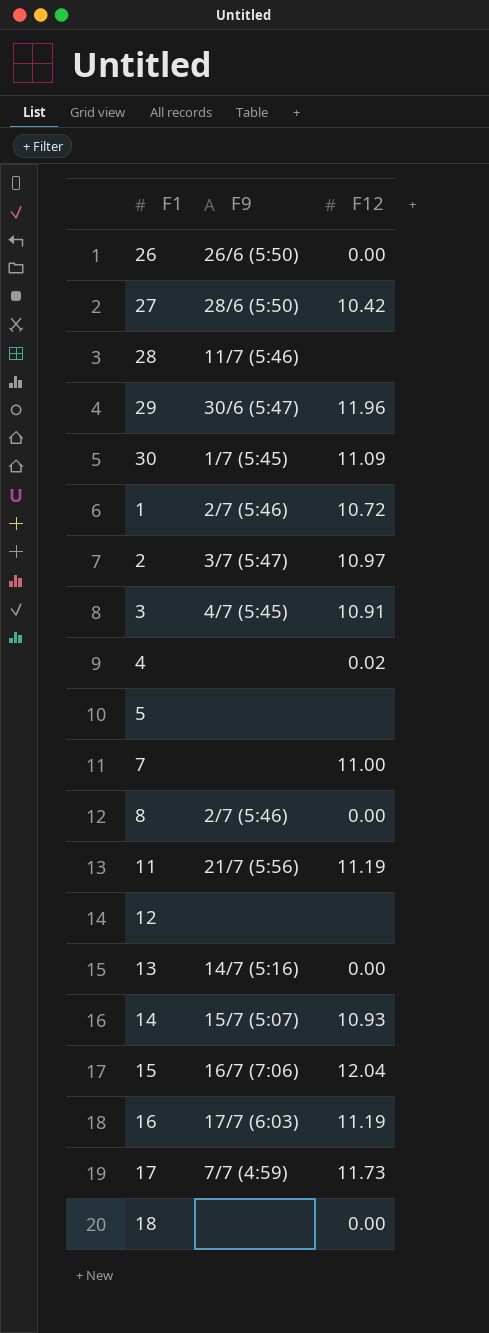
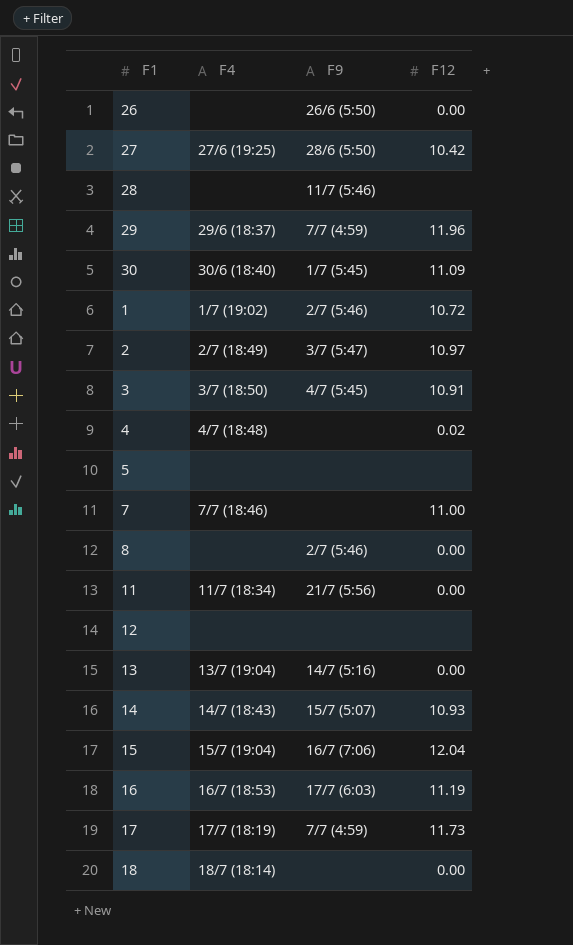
column F4 | position: none -> 2
29 | F9: 30/6 (5:47) -> 7/7 (4:59)
11 | F12: 11.19 -> 0.00

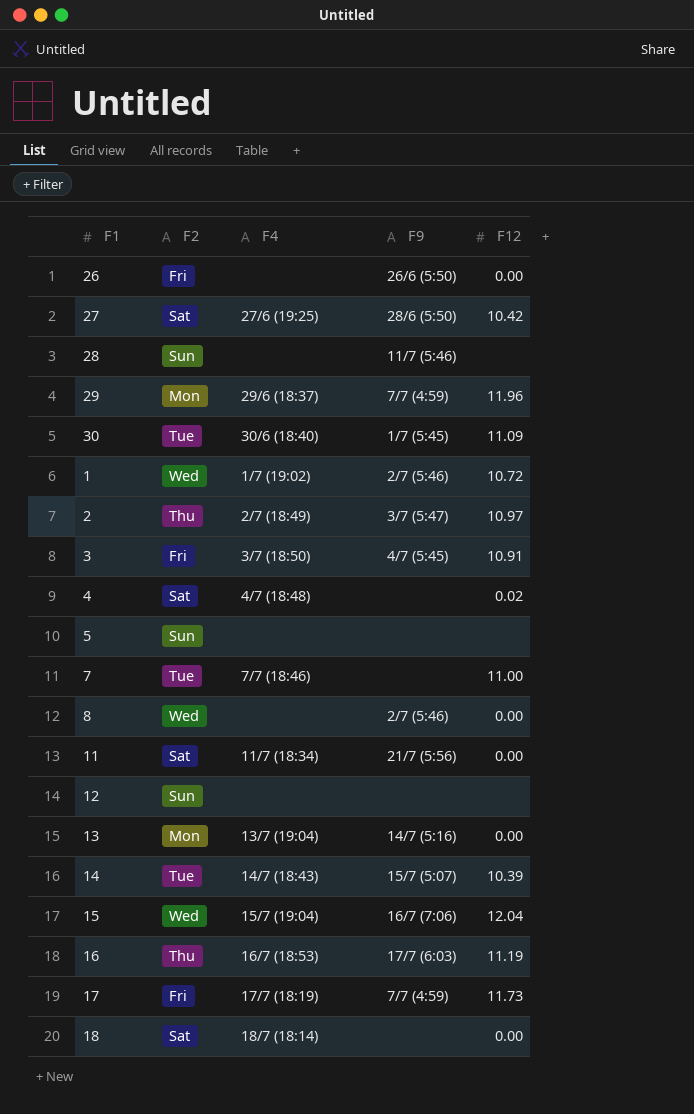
column F2 | position: none -> 2
14 | F12: 10.93 -> 10.39

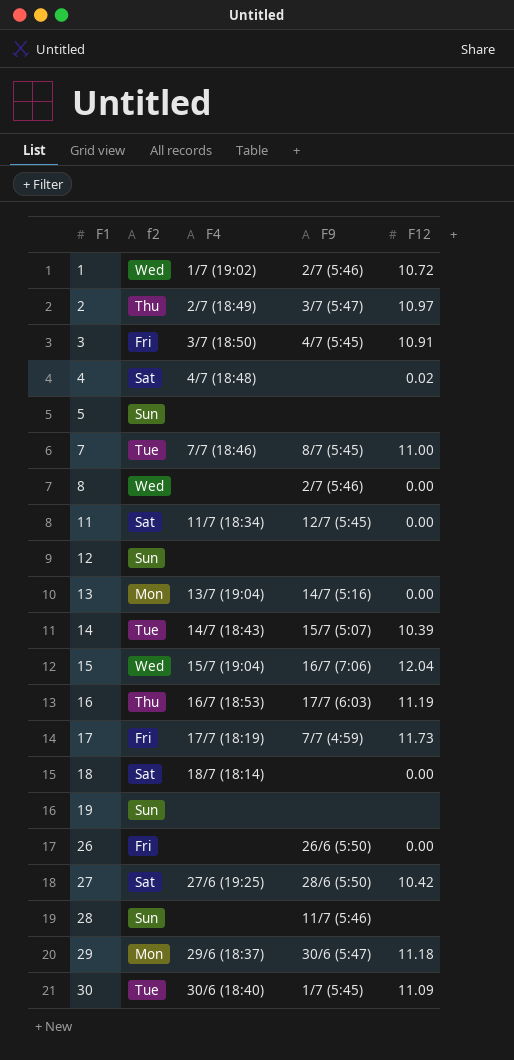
row order: none -> F1 ascending
column name: F2 -> f2
7 | F9: none -> 8/7 (5:45)
11 | F9: 21/7 (5:56) -> 12/7 (5:45)
row 19: none -> Sun | none | none | none
29 | F9: 7/7 (4:59) -> 30/6 (5:47)
29 | F12: 11.96 -> 11.18

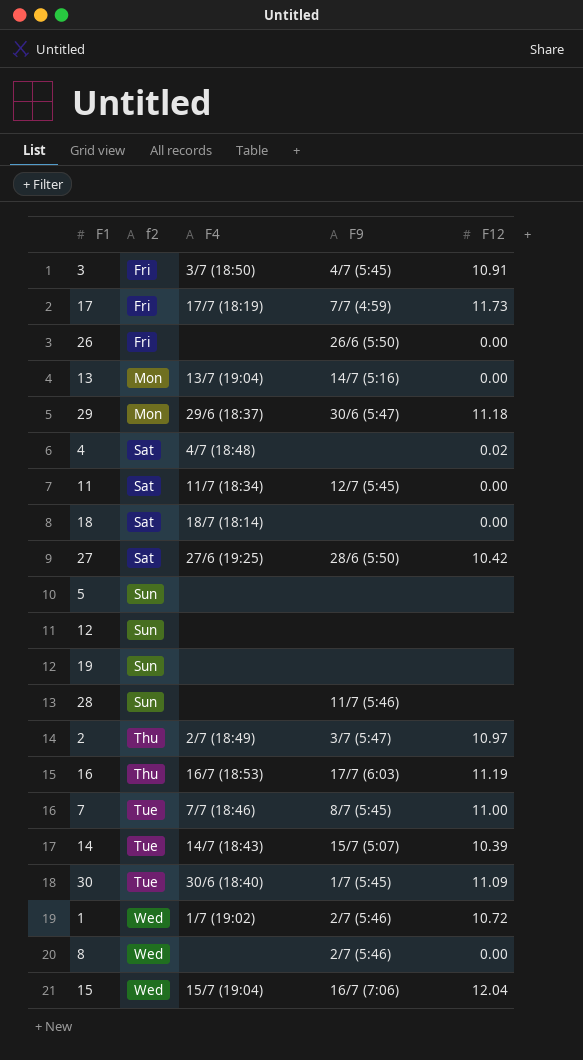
row order: F1 ascending -> f2 ascending

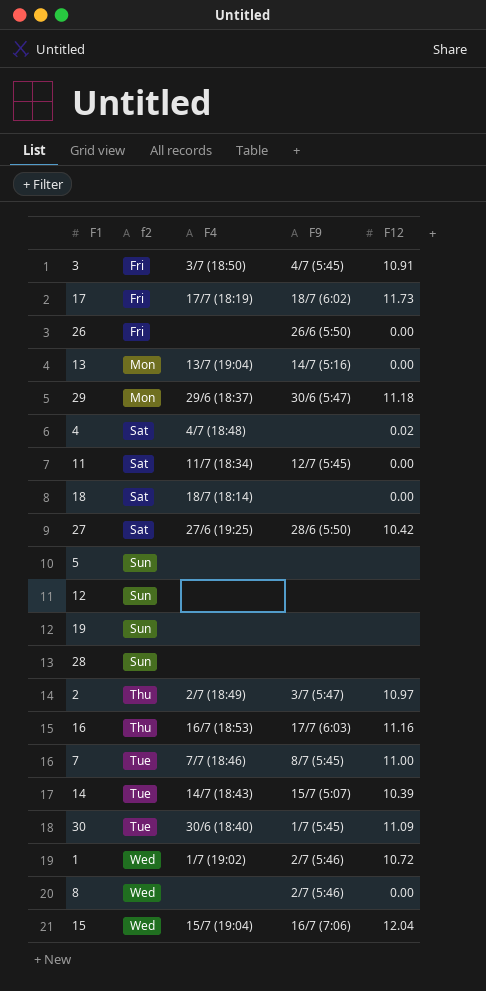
17 | F9: 7/7 (4:59) -> 18/7 (6:02)
28 | F9: 11/7 (5:46) -> none
16 | F12: 11.19 -> 11.16

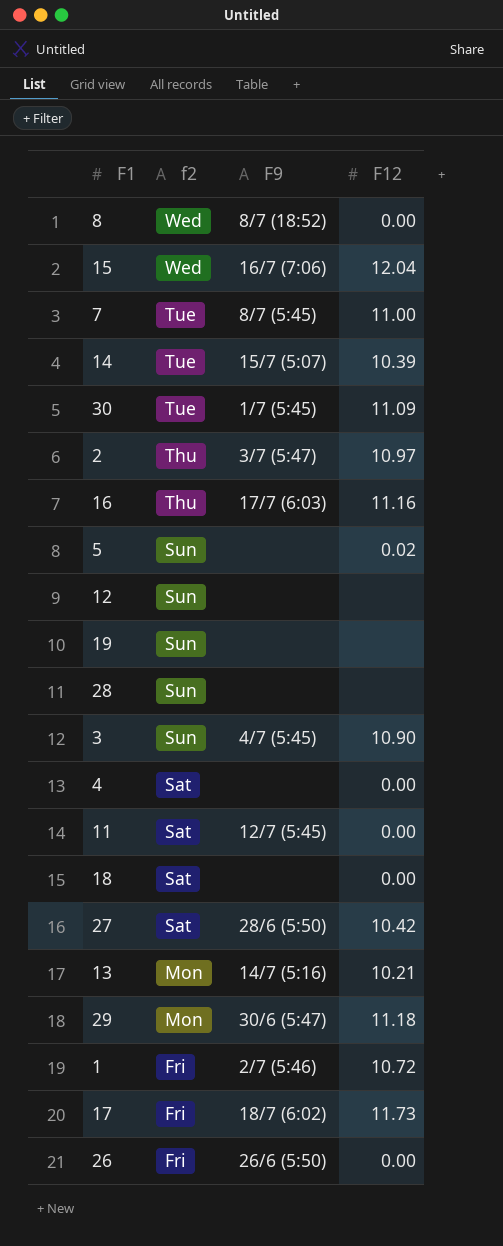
row order: f2 ascending -> f2 descending
column F4 | position: 3 -> none
8 | F9: 2/7 (5:46) -> 8/7 (18:52)
5 | F12: none -> 0.02
3 | f2: Fri -> Sun
3 | F12: 10.91 -> 10.90
4 | F12: 0.02 -> 0.00
13 | F12: 0.00 -> 10.21
1 | f2: Wed -> Fri

